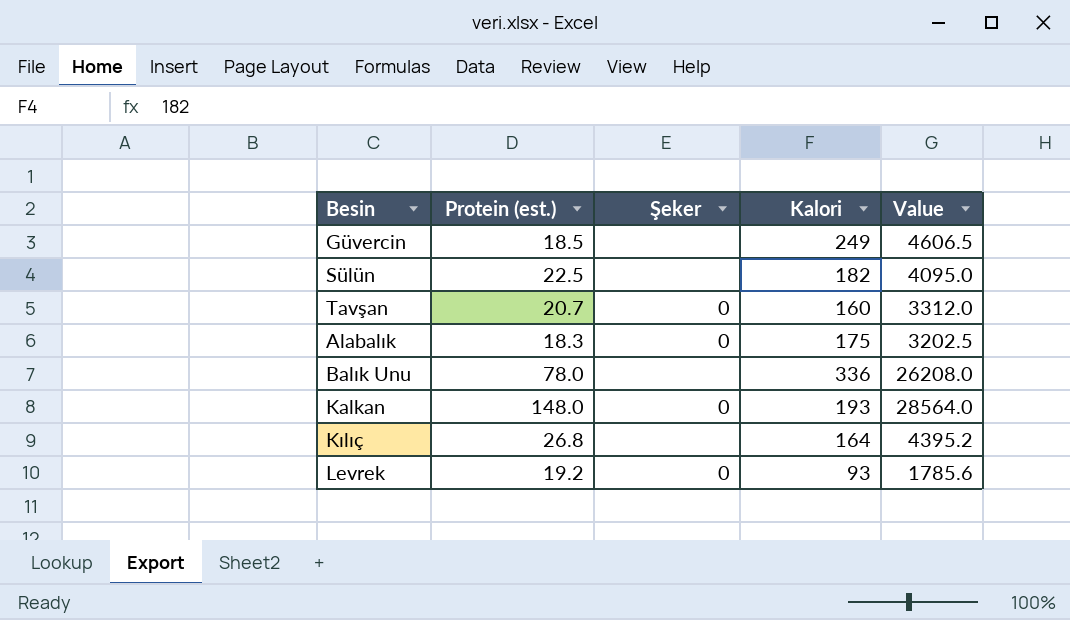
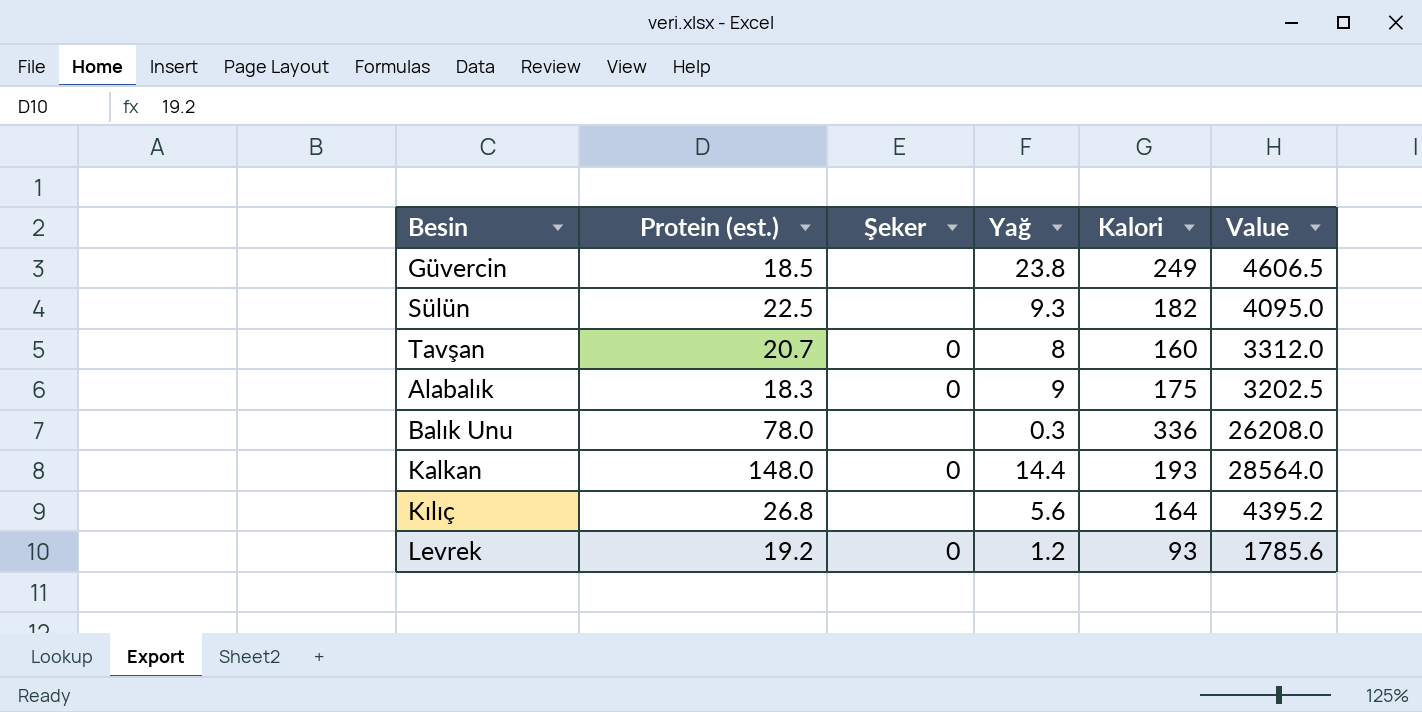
column Yağ | position: none -> 4

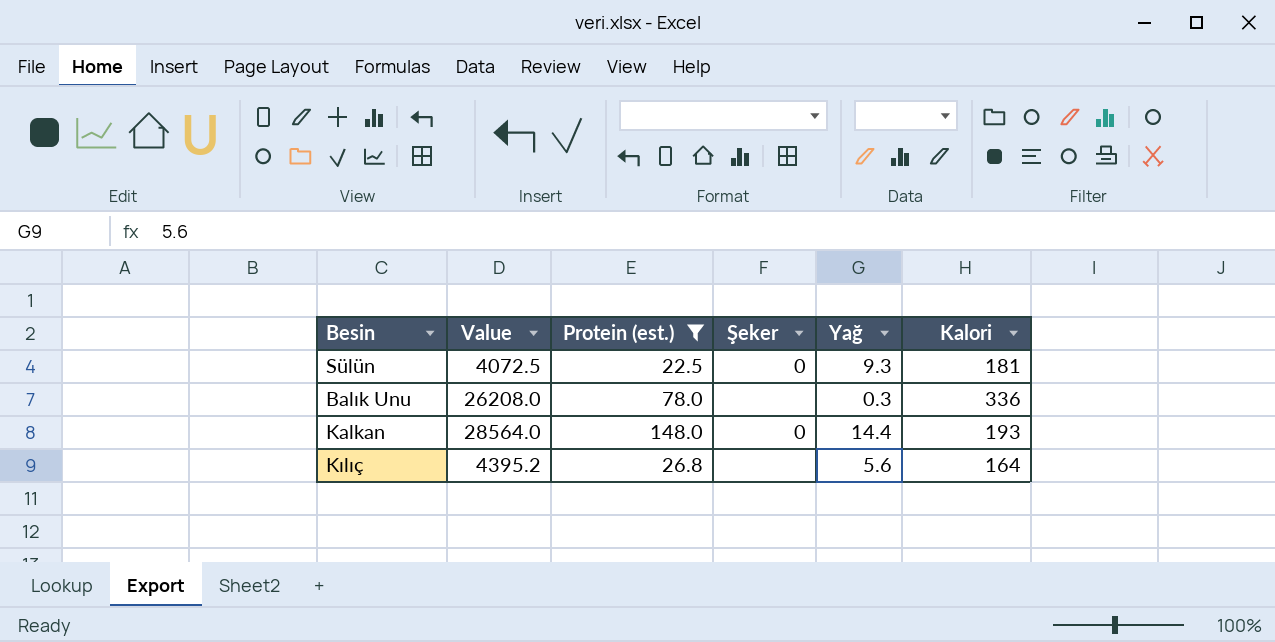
filter: none -> Protein (est.) >= 22.5
column Value | position: 6 -> 2
Sülün | Value: 4095.0 -> 4072.5
Sülün | Şeker: none -> 0
Sülün | Kalori: 182 -> 181

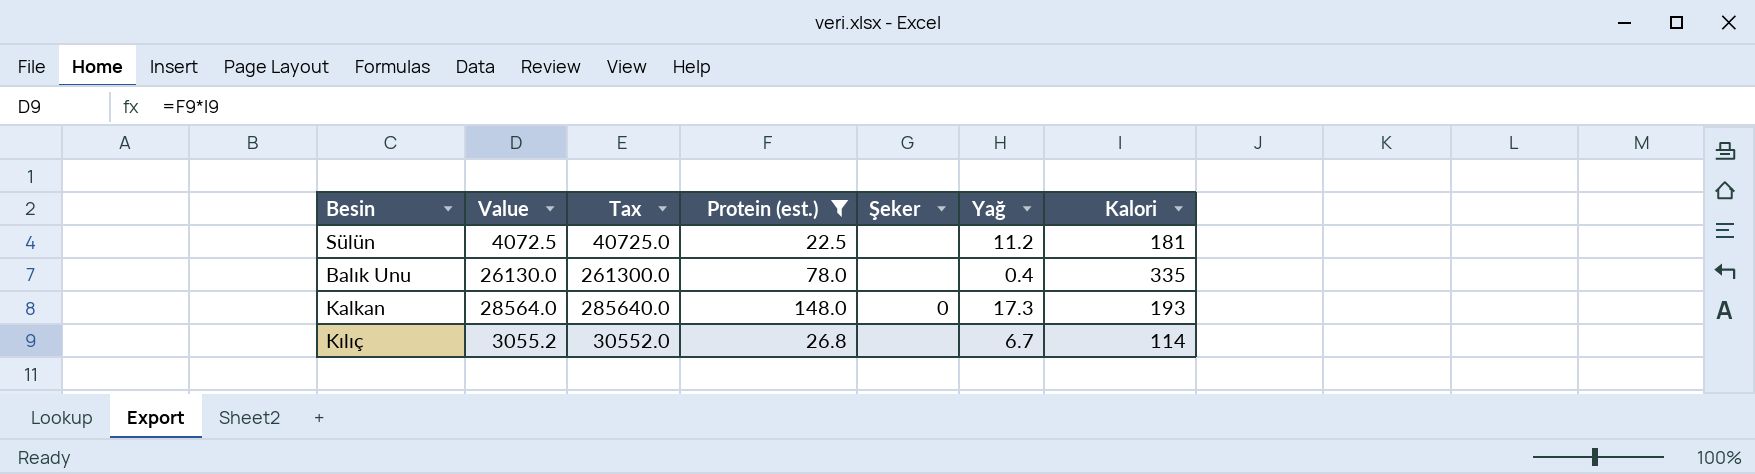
column Tax | formula: none -> [Value] * 10
Sülün | Şeker: 0 -> none
Sülün | Yağ: 9.3 -> 11.2
Balık Unu | Value: 26208.0 -> 26130.0
Balık Unu | Yağ: 0.3 -> 0.4
Balık Unu | Kalori: 336 -> 335
Kalkan | Yağ: 14.4 -> 17.3
Kılıç | Value: 4395.2 -> 3055.2
Kılıç | Yağ: 5.6 -> 6.7
Kılıç | Kalori: 164 -> 114

